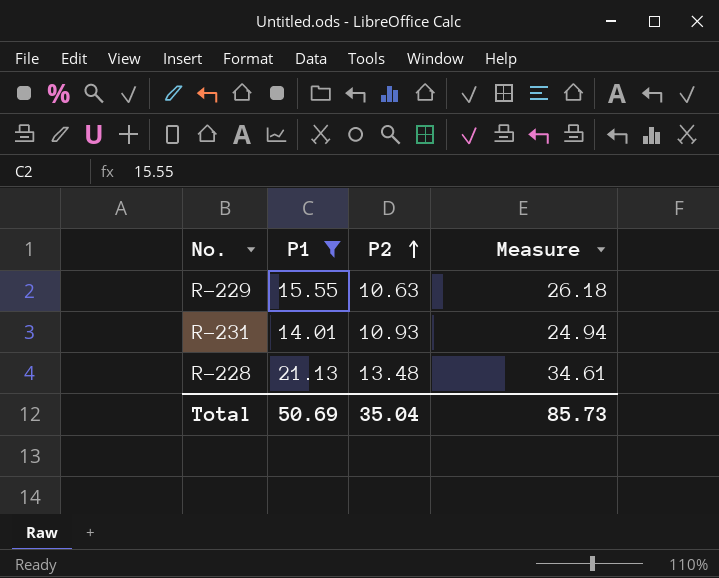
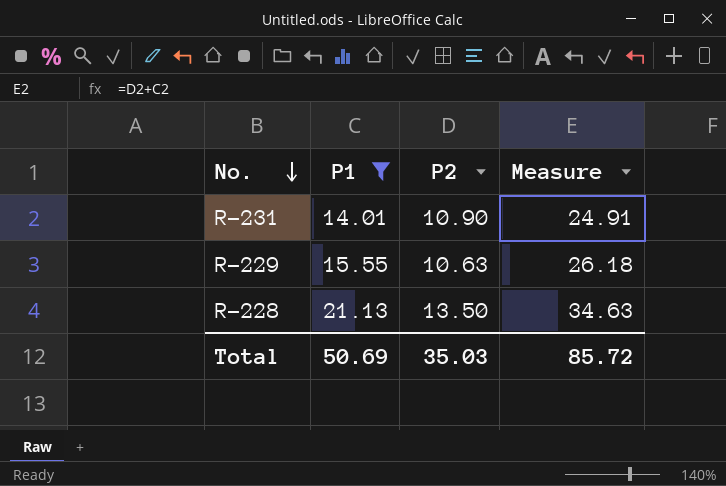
row order: P2 ascending -> No. descending
R-231 | P2: 10.93 -> 10.90
R-231 | Measure: 24.94 -> 24.91
R-228 | P2: 13.48 -> 13.50
R-228 | Measure: 34.61 -> 34.63
Total | P2: 35.04 -> 35.03
Total | Measure: 85.73 -> 85.72

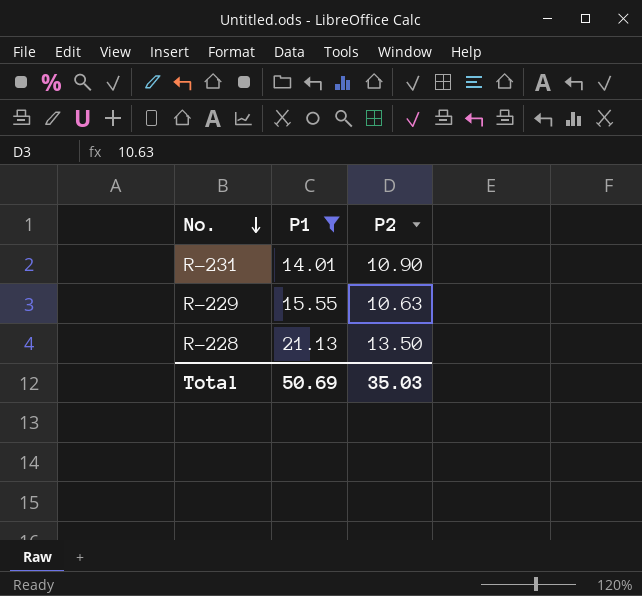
column Measure | formula: [P1] + [P2] -> none

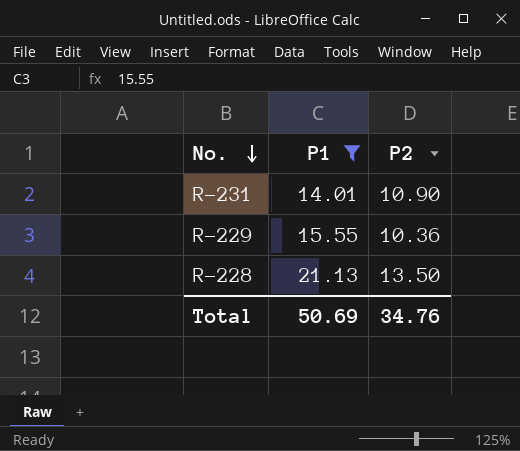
R-229 | P2: 10.63 -> 10.36
Total | P2: 35.03 -> 34.76

